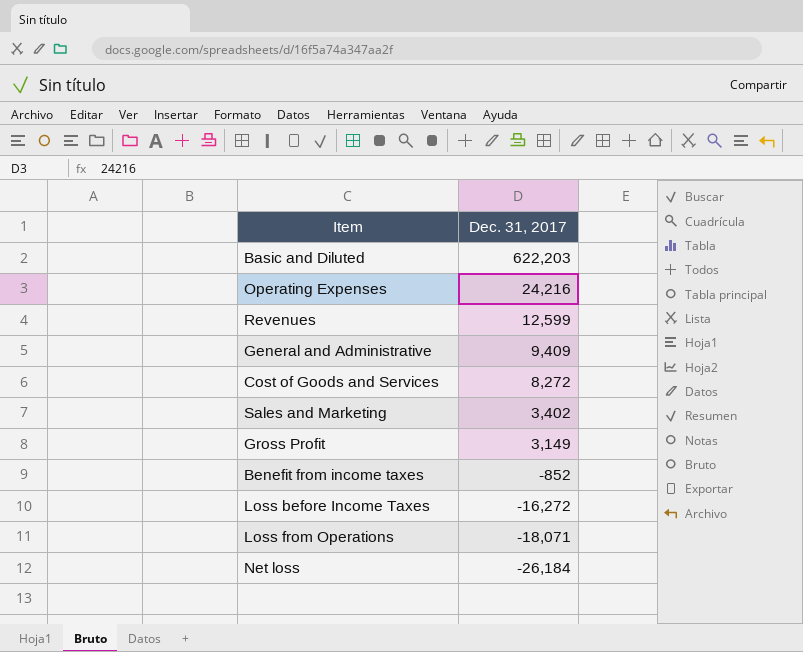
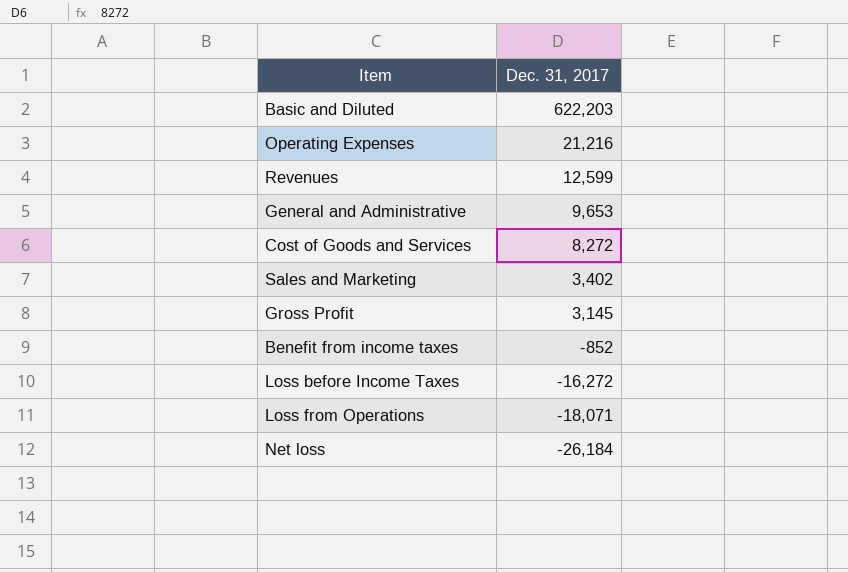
Operating Expenses | Dec. 31, 2017: 24,216 -> 21,216
General and Administrative | Dec. 31, 2017: 9,409 -> 9,653
Gross Profit | Dec. 31, 2017: 3,149 -> 3,145

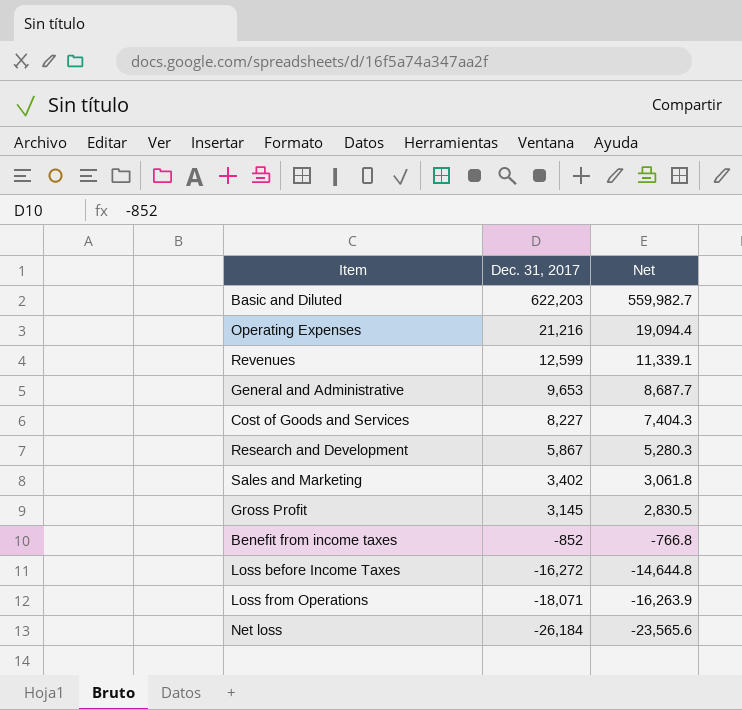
column Net | formula: none -> [Dec. 31, 2017] * 0.9
Cost of Goods and Services | Dec. 31, 2017: 8,272 -> 8,227
row Research and Development: none -> 5,867 | 5,280.3

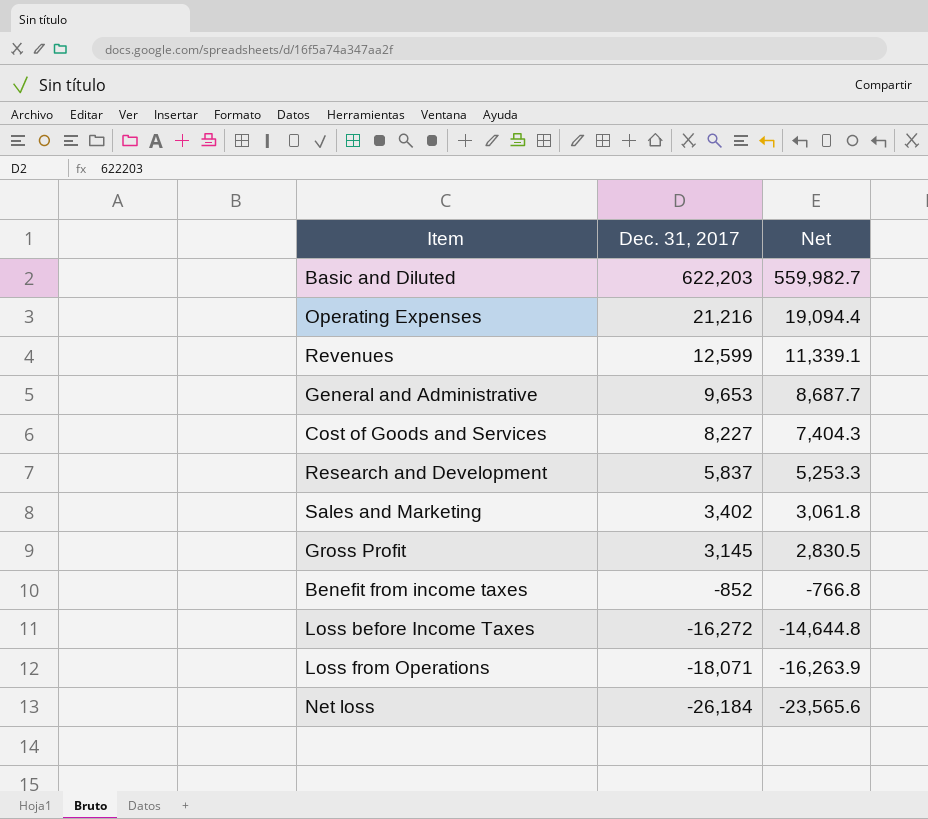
Research and Development | Dec. 31, 2017: 5,867 -> 5,837
Research and Development | Net: 5,280.3 -> 5,253.3

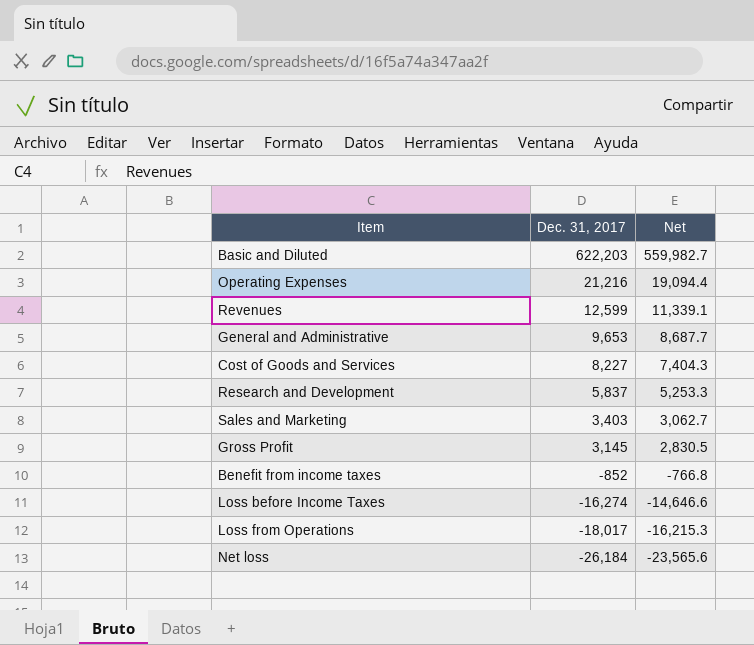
Sales and Marketing | Dec. 31, 2017: 3,402 -> 3,403
Sales and Marketing | Net: 3,061.8 -> 3,062.7
Loss before Income Taxes | Dec. 31, 2017: -16,272 -> -16,274
Loss before Income Taxes | Net: -14,644.8 -> -14,646.6
Loss from Operations | Dec. 31, 2017: -18,071 -> -18,017
Loss from Operations | Net: -16,263.9 -> -16,215.3

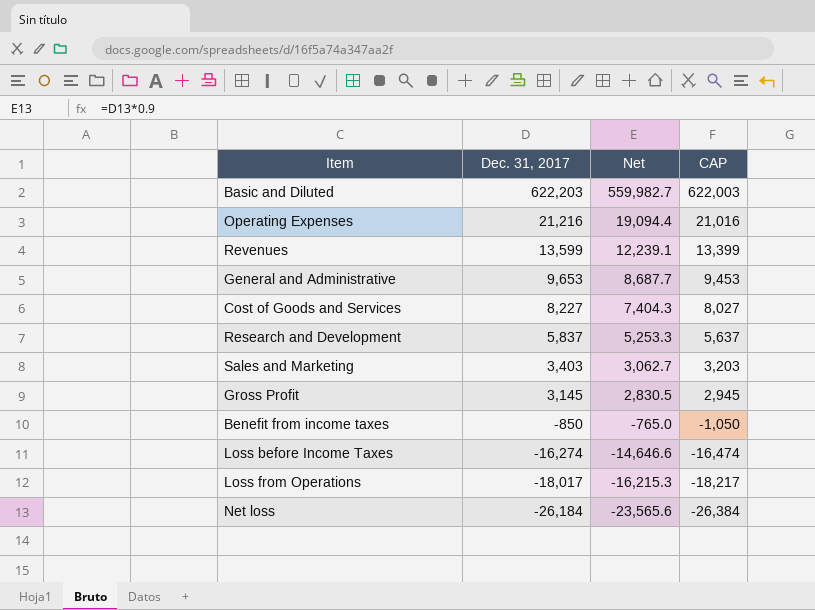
column CAP | formula: none -> [Dec. 31, 2017] - 200
Revenues | Dec. 31, 2017: 12,599 -> 13,599
Revenues | Net: 11,339.1 -> 12,239.1
Benefit from income taxes | Dec. 31, 2017: -852 -> -850
Benefit from income taxes | Net: -766.8 -> -765.0

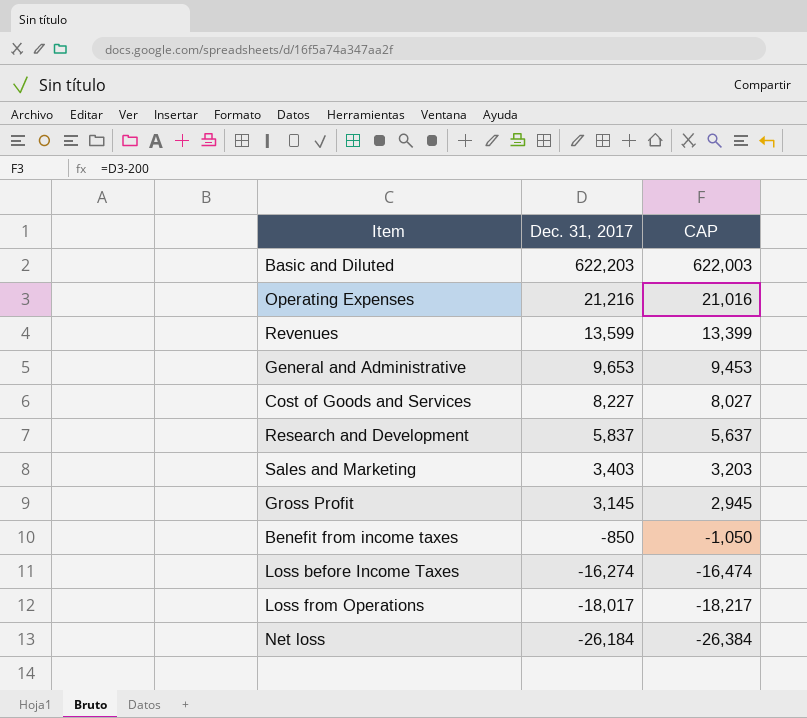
column Net | formula: [Dec. 31, 2017] * 0.9 -> none

